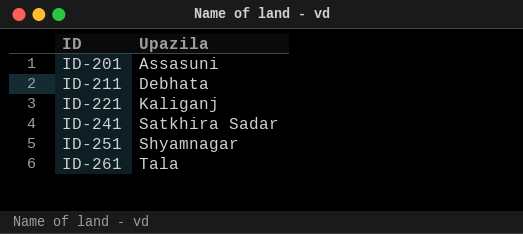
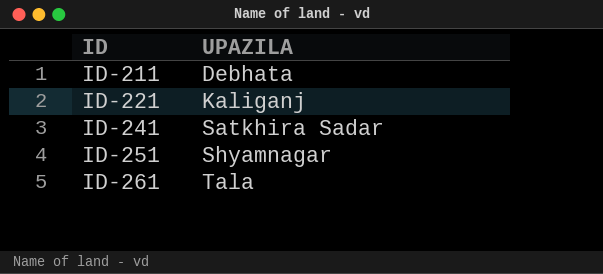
column name: Upazila -> UPAZILA
row ID-201: Assasuni -> none

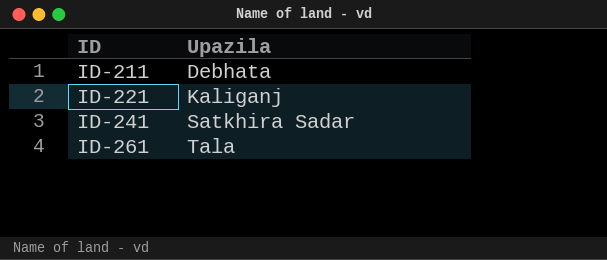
column name: UPAZILA -> Upazila
row ID-251: Shyamnagar -> none

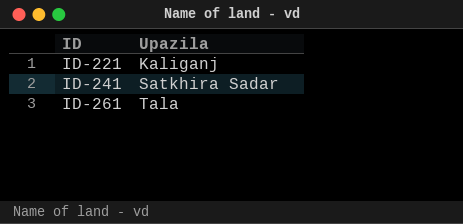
row ID-211: Debhata -> none

